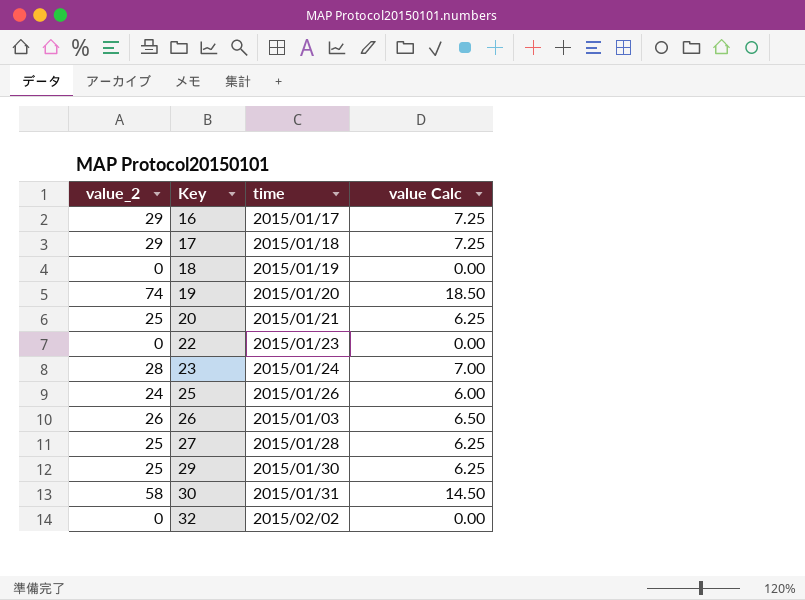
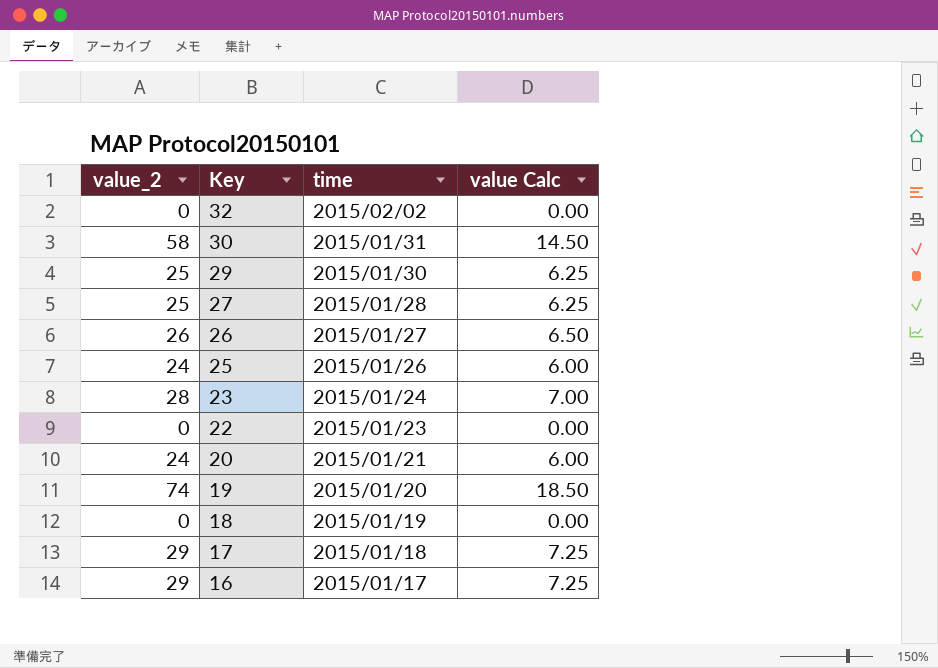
row order: Key ascending -> Key descending
26 | time: 2015/01/03 -> 2015/01/27
20 | value_2: 25 -> 24
20 | value Calc: 6.25 -> 6.00

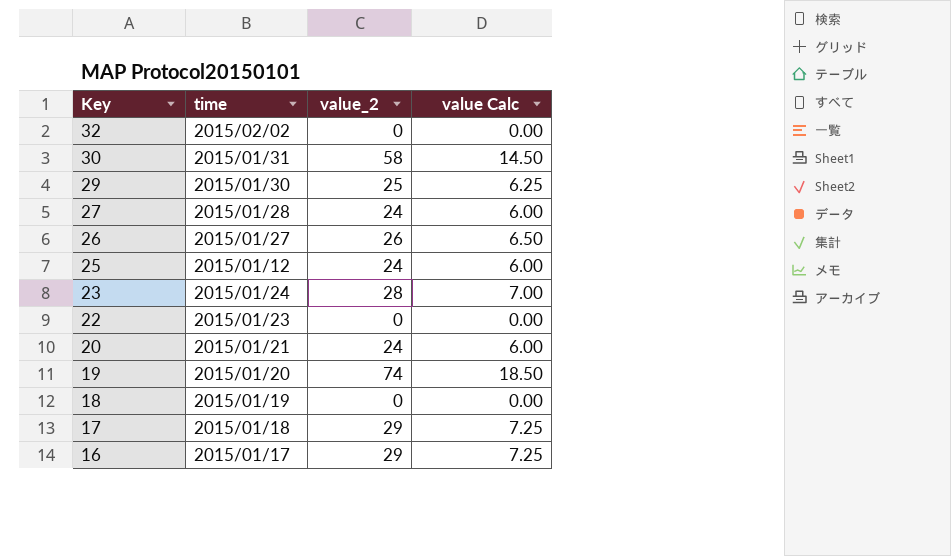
column value_2 | position: 1 -> 3
27 | value_2: 25 -> 24
27 | value Calc: 6.25 -> 6.00
25 | time: 2015/01/26 -> 2015/01/12

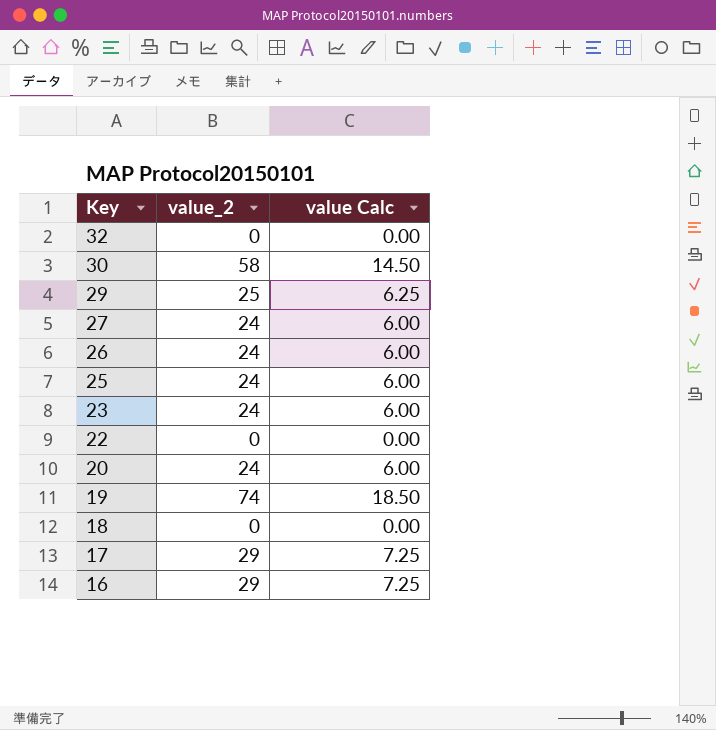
column time | position: 2 -> none
26 | value_2: 26 -> 24
26 | value Calc: 6.50 -> 6.00
23 | value_2: 28 -> 24
23 | value Calc: 7.00 -> 6.00

